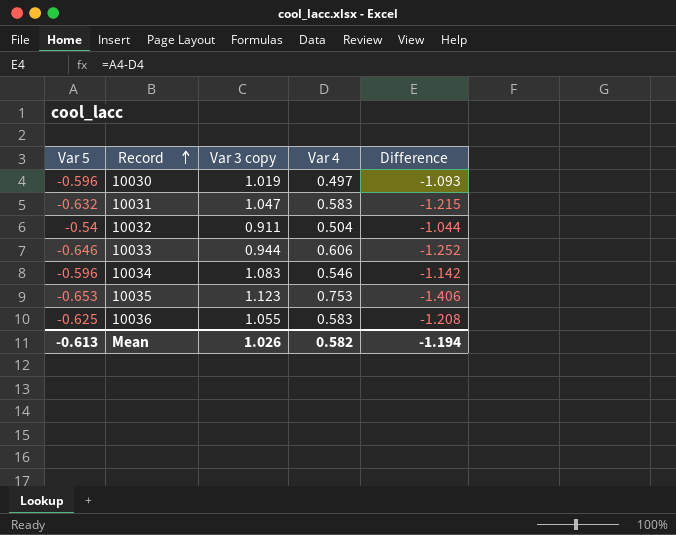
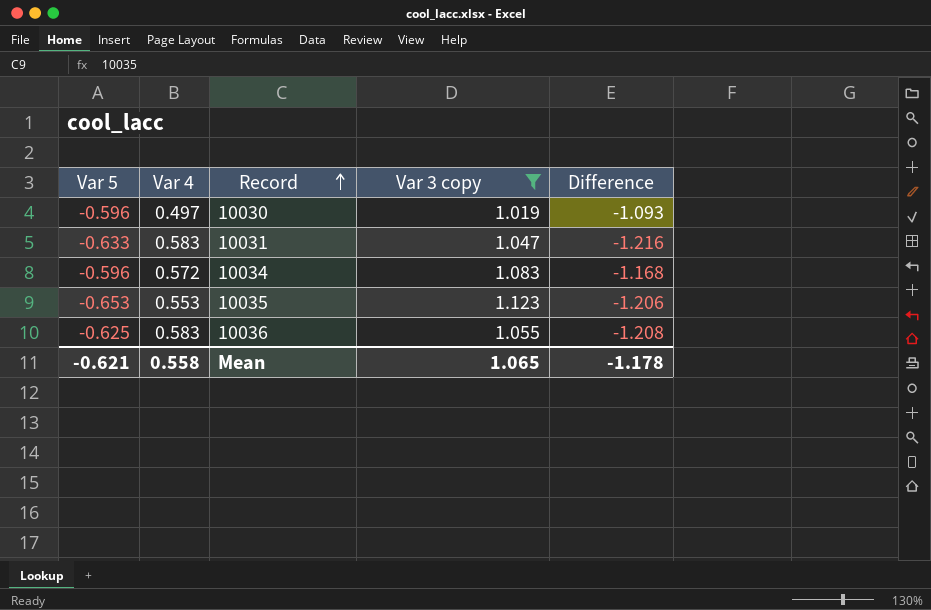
filter: none -> Var 3 copy >= 1.019
column Var 4 | position: 4 -> 2
10031 | Var 5: -0.632 -> -0.633
10031 | Difference: -1.215 -> -1.216
10034 | Var 4: 0.546 -> 0.572
10034 | Difference: -1.142 -> -1.168
10035 | Var 4: 0.753 -> 0.553
10035 | Difference: -1.406 -> -1.206
Mean | Var 5: -0.613 -> -0.621
Mean | Var 4: 0.582 -> 0.558
Mean | Var 3 copy: 1.026 -> 1.065
Mean | Difference: -1.194 -> -1.178

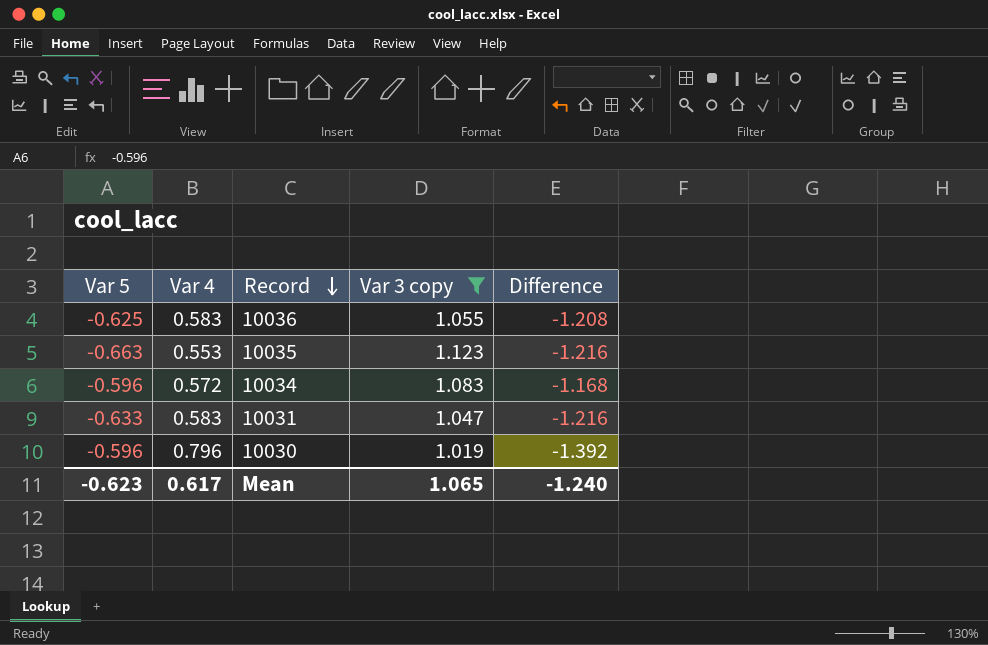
row order: Record ascending -> Record descending
10035 | Var 5: -0.653 -> -0.663
10035 | Difference: -1.206 -> -1.216
10030 | Var 4: 0.497 -> 0.796
10030 | Difference: -1.093 -> -1.392
Mean | Var 5: -0.621 -> -0.623
Mean | Var 4: 0.558 -> 0.617
Mean | Difference: -1.178 -> -1.240

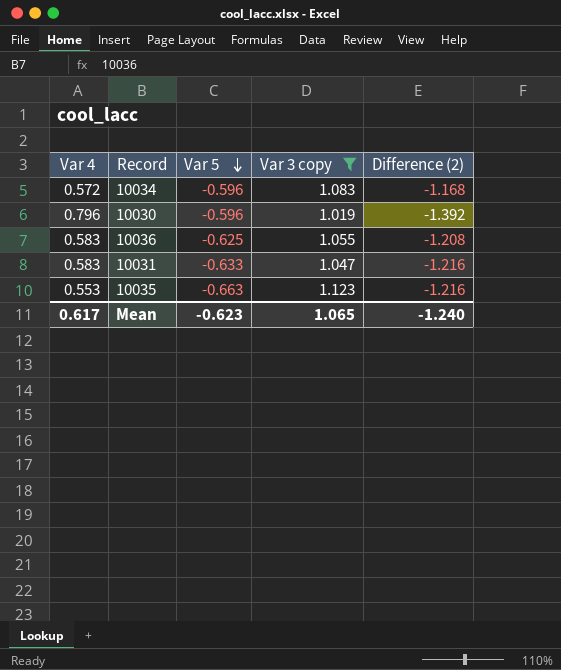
row order: Record descending -> Var 5 descending
column Var 5 | position: 1 -> 3
column name: Difference -> Difference (2)

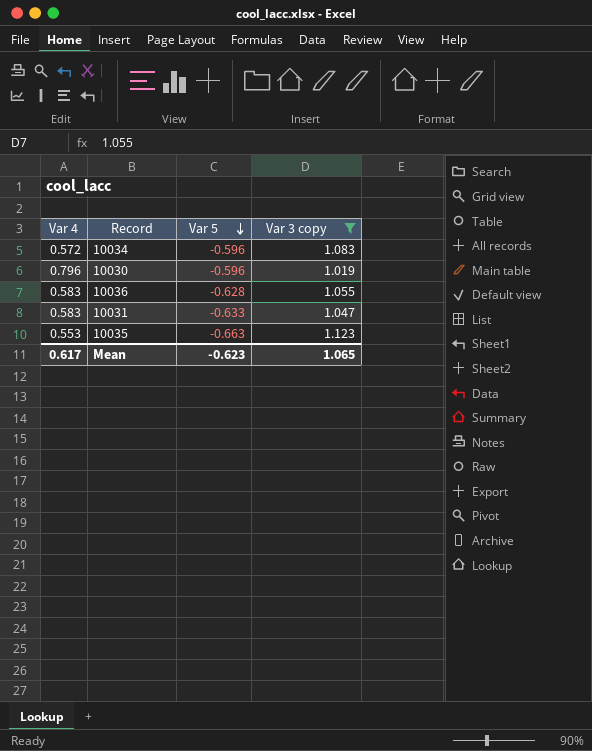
column Difference (2) | formula: [Var 5] - [Var 4] -> none
10036 | Var 5: -0.625 -> -0.628

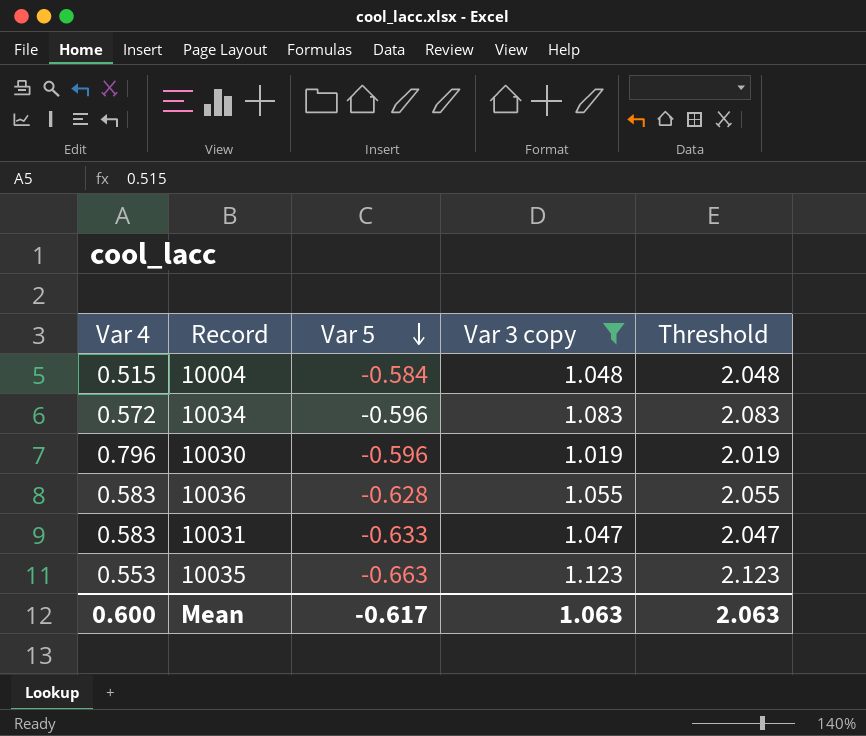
column Threshold | formula: none -> [Var 3 copy] + 1
row 10004: none -> 0.515 | -0.584 | 1.048 | 2.048
Mean | Var 4: 0.617 -> 0.600
Mean | Var 5: -0.623 -> -0.617
Mean | Var 3 copy: 1.065 -> 1.063

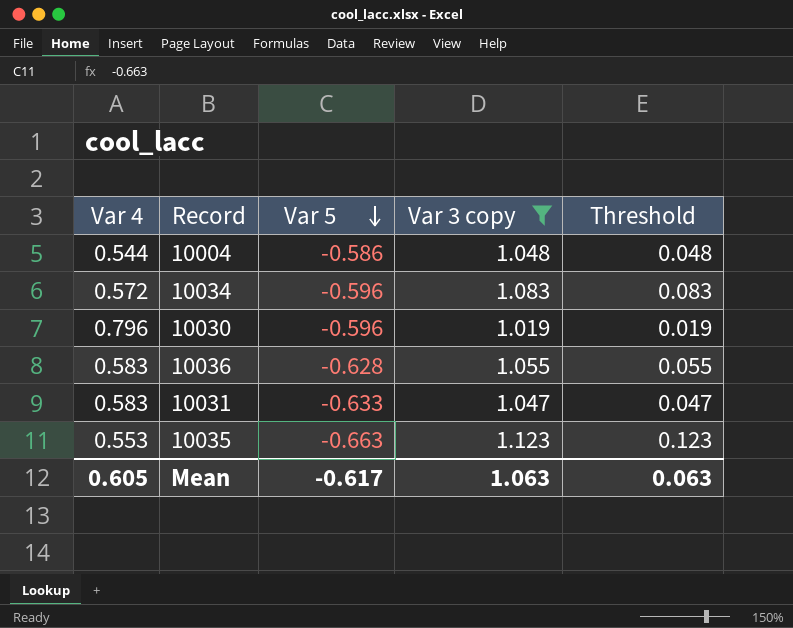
column Threshold | formula: [Var 3 copy] + 1 -> [Var 3 copy] - 1
10004 | Var 4: 0.515 -> 0.544
10004 | Var 5: -0.584 -> -0.586
Mean | Var 4: 0.600 -> 0.605
Mean | Threshold: 2.063 -> 0.063

